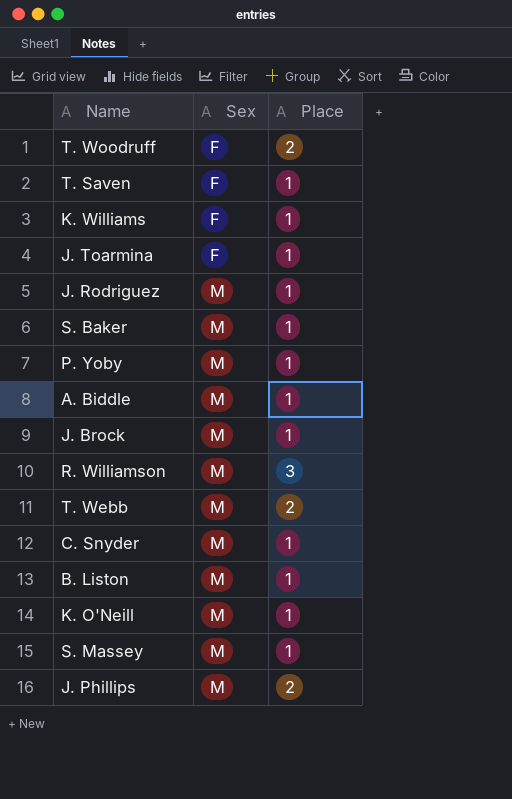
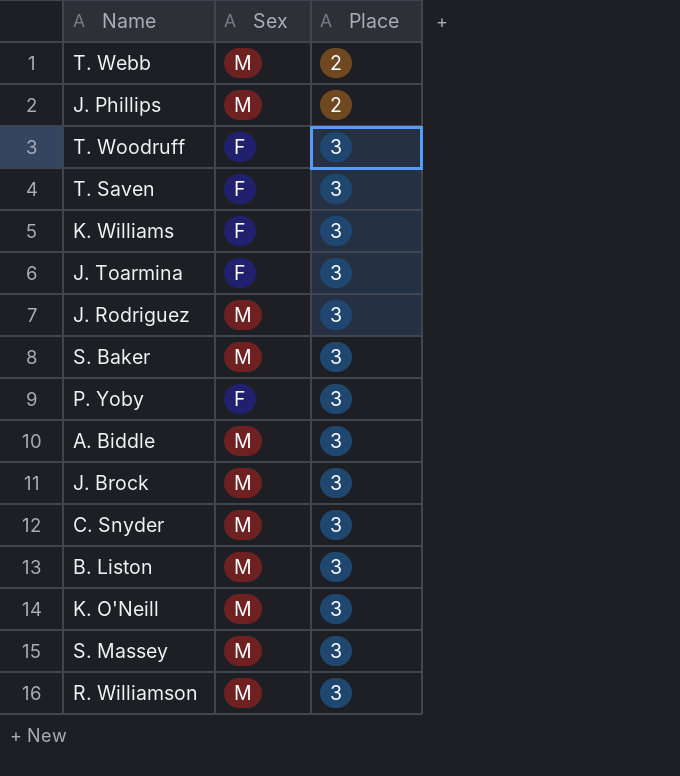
row order: Sex ascending -> Place ascending
T. Woodruff | Place: 2 -> 3
T. Saven | Place: 1 -> 3
K. Williams | Place: 1 -> 3
J. Toarmina | Place: 1 -> 3
J. Rodriguez | Place: 1 -> 3
S. Baker | Place: 1 -> 3
P. Yoby | Sex: M -> F
P. Yoby | Place: 1 -> 3
A. Biddle | Place: 1 -> 3
J. Brock | Place: 1 -> 3
C. Snyder | Place: 1 -> 3
B. Liston | Place: 1 -> 3
K. O'Neill | Place: 1 -> 3
S. Massey | Place: 1 -> 3

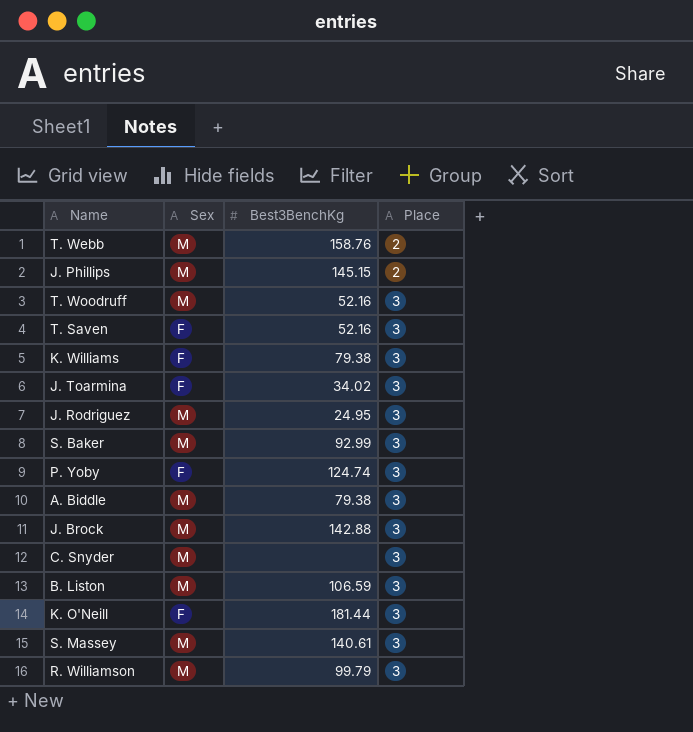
column Best3BenchKg | position: none -> 3
T. Woodruff | Sex: F -> M
K. O'Neill | Sex: M -> F

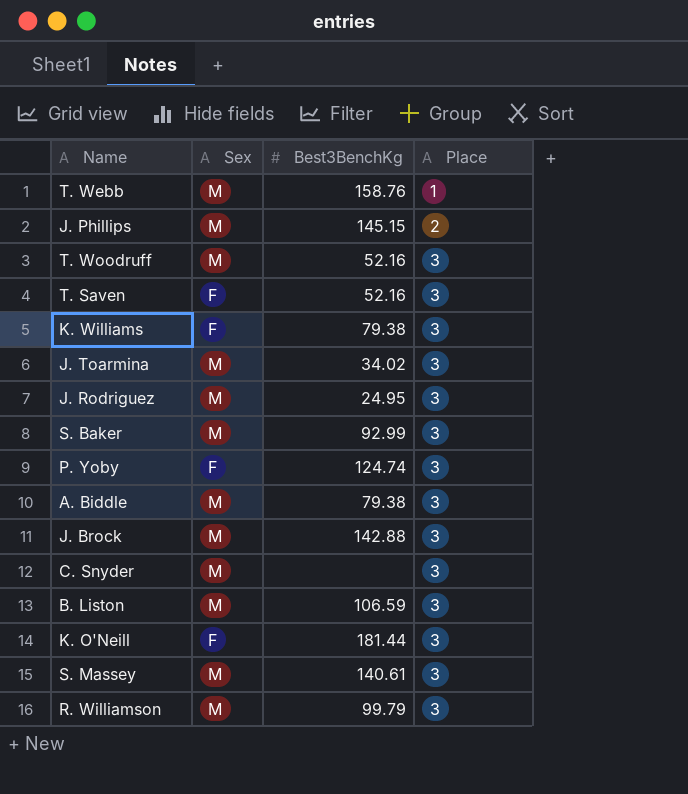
T. Webb | Place: 2 -> 1
J. Toarmina | Sex: F -> M

